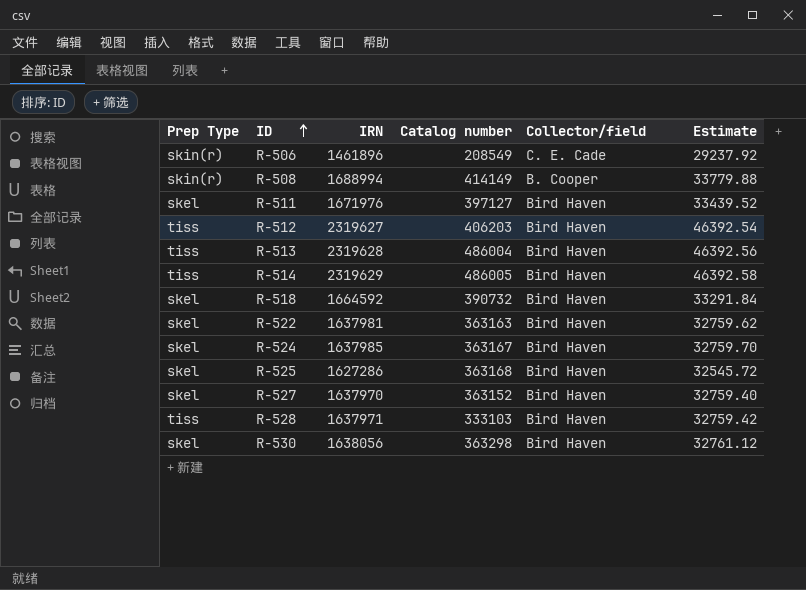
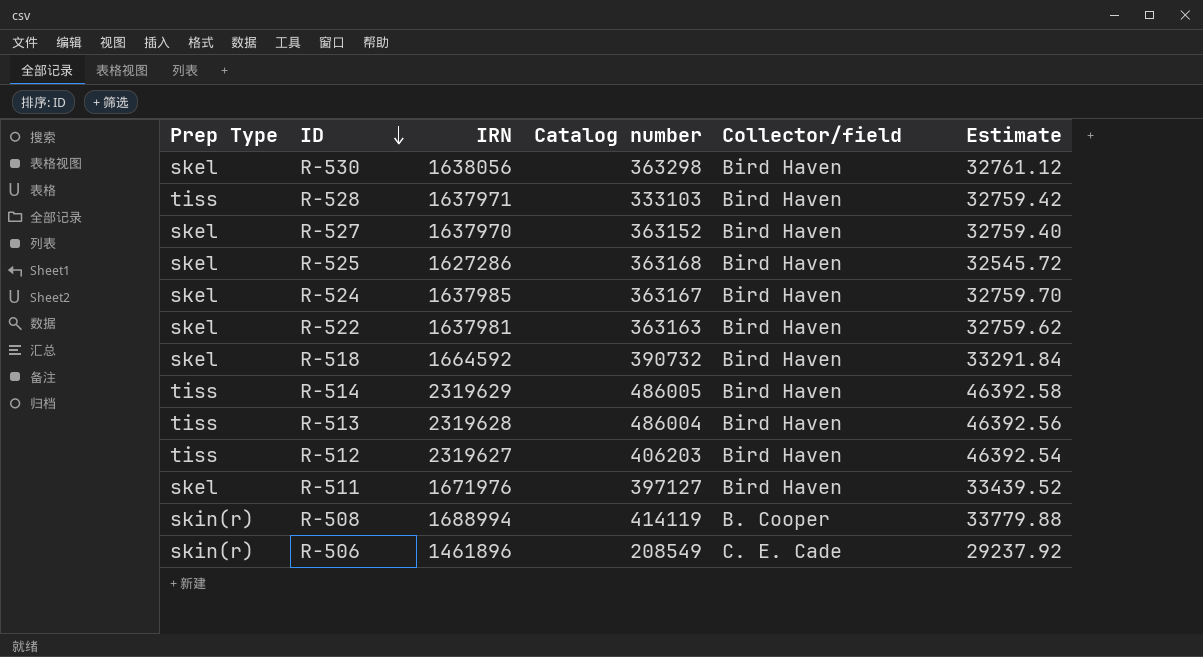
row order: ID ascending -> ID descending
R-508 | Catalog number: 414149 -> 414119

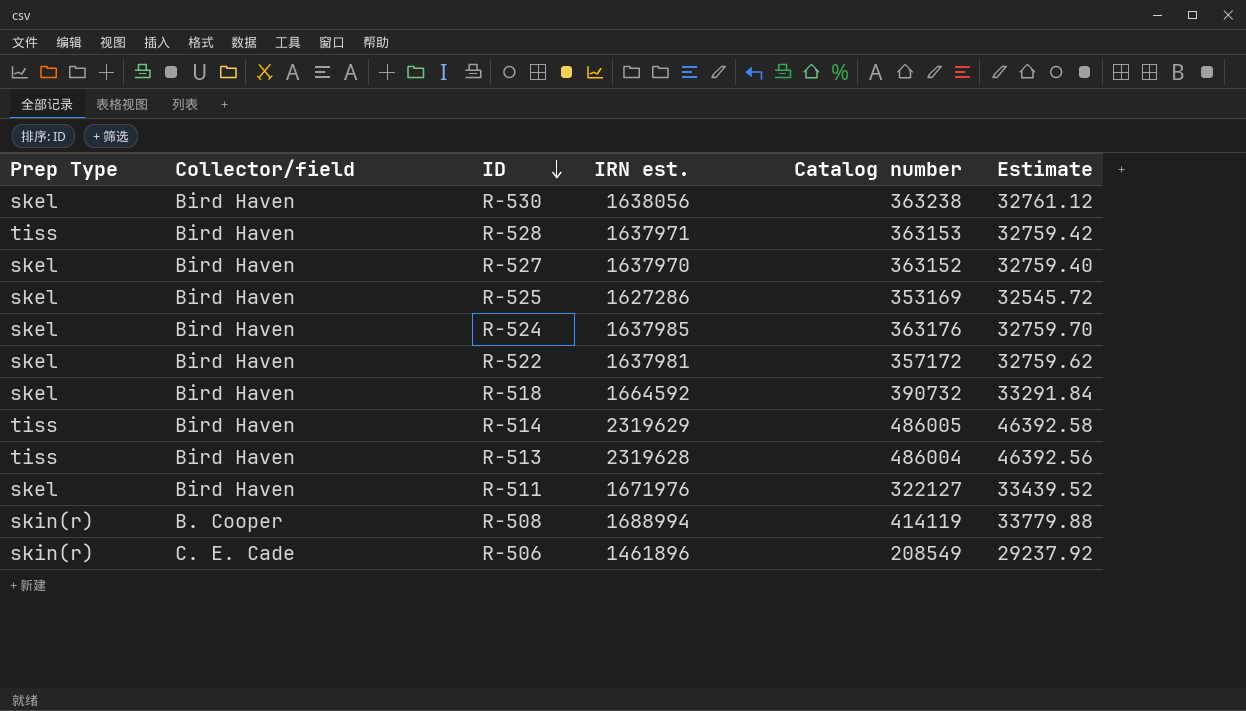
column Collector/field | position: 5 -> 2
column name: IRN -> IRN est.
row R-512: tiss | 2319627 | 406203 | Bird Haven | 46392.54 -> none
R-530 | Catalog number: 363298 -> 363238
R-528 | Catalog number: 333103 -> 363153
R-525 | Catalog number: 363168 -> 353169
R-524 | Catalog number: 363167 -> 363176
R-522 | Catalog number: 363163 -> 357172
R-511 | Catalog number: 397127 -> 322127

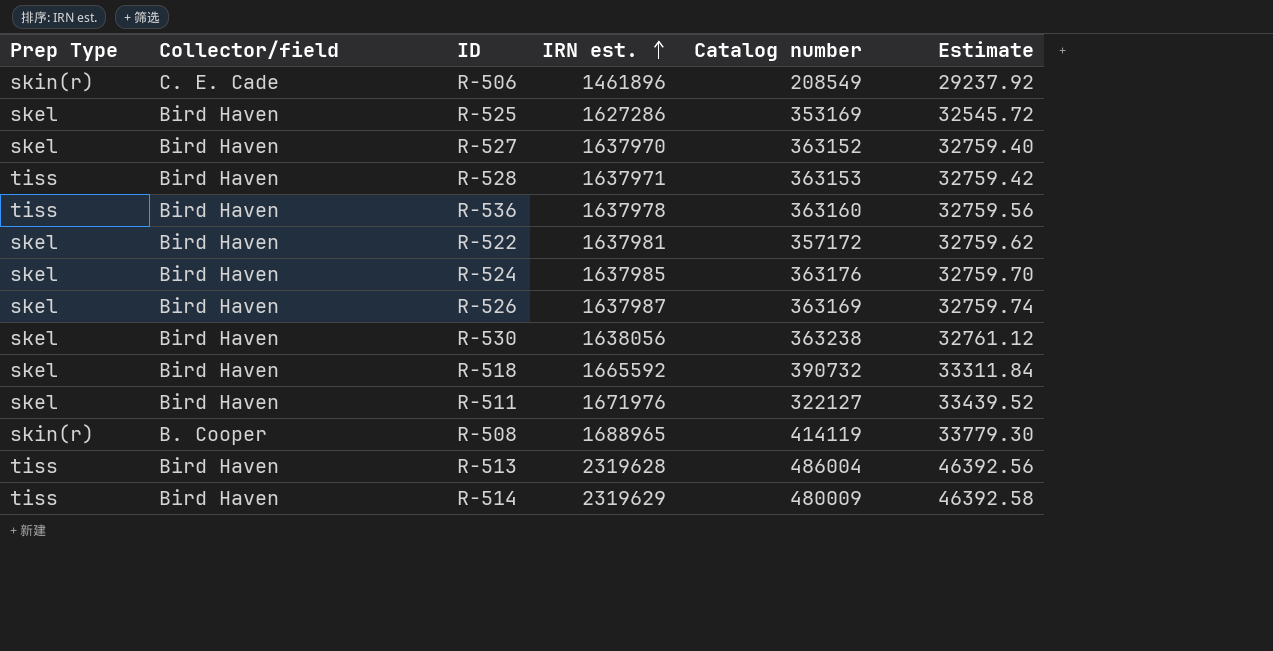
row order: ID descending -> IRN est. ascending
row R-536: none -> tiss | Bird Haven | 1637978 | 363160 | 32759.56
row R-526: none -> skel | Bird Haven | 1637987 | 363169 | 32759.74
R-518 | IRN est.: 1664592 -> 1665592
R-518 | Estimate: 33291.84 -> 33311.84
R-508 | IRN est.: 1688994 -> 1688965
R-508 | Estimate: 33779.88 -> 33779.30
R-514 | Catalog number: 486005 -> 480009

